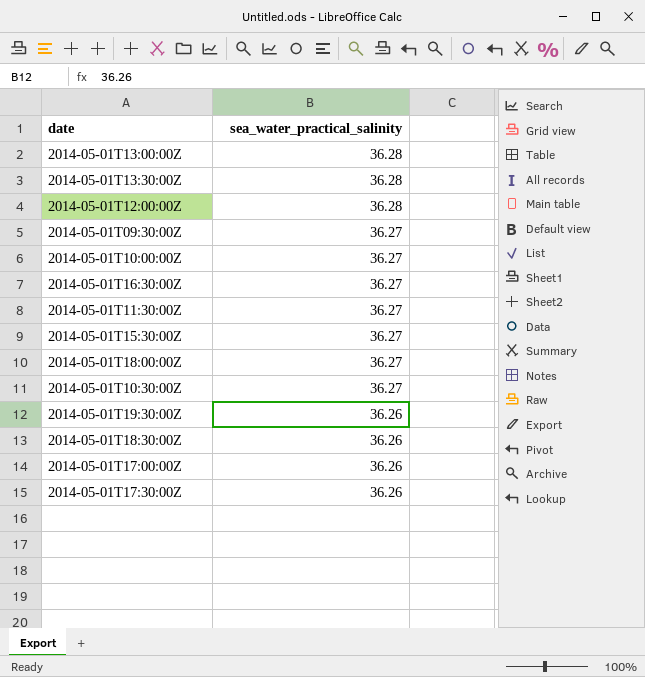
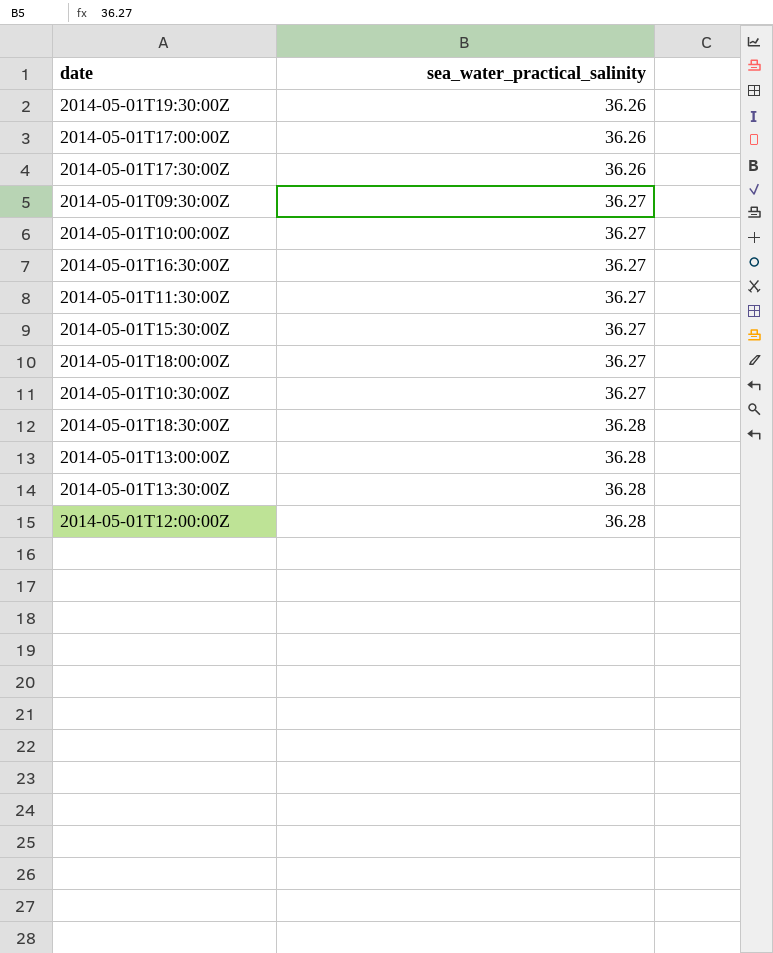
row order: sea_water_practical_salinity descending -> sea_water_practical_salinity ascending
2014-05-01T18:30:00Z | sea_water_practical_salinity: 36.26 -> 36.28

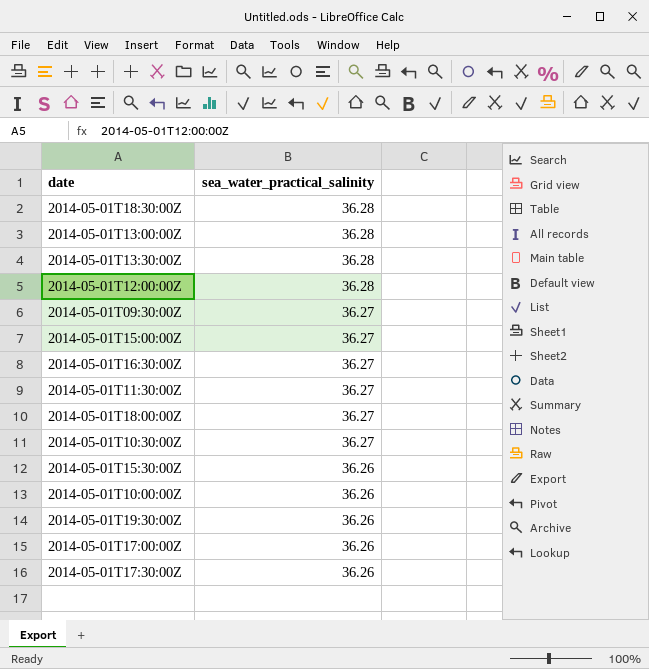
row order: sea_water_practical_salinity ascending -> sea_water_practical_salinity descending
row 2014-05-01T15:00:00Z: none -> 36.27
2014-05-01T15:30:00Z | sea_water_practical_salinity: 36.27 -> 36.26
2014-05-01T10:00:00Z | sea_water_practical_salinity: 36.27 -> 36.26

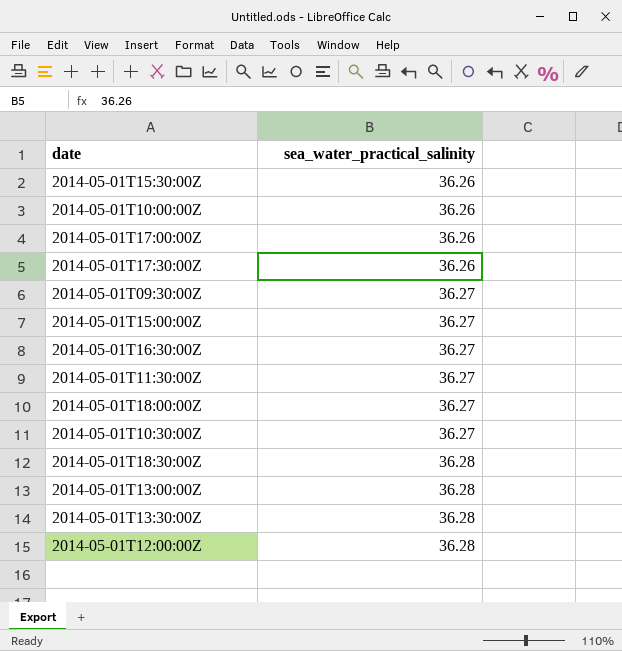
row order: sea_water_practical_salinity descending -> sea_water_practical_salinity ascending
row 2014-05-01T19:30:00Z: 36.26 -> none

